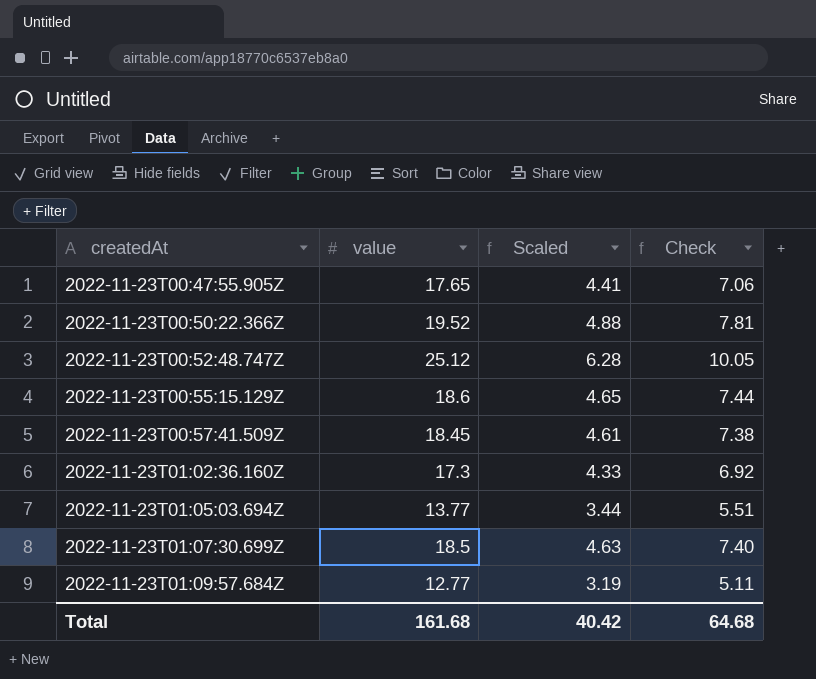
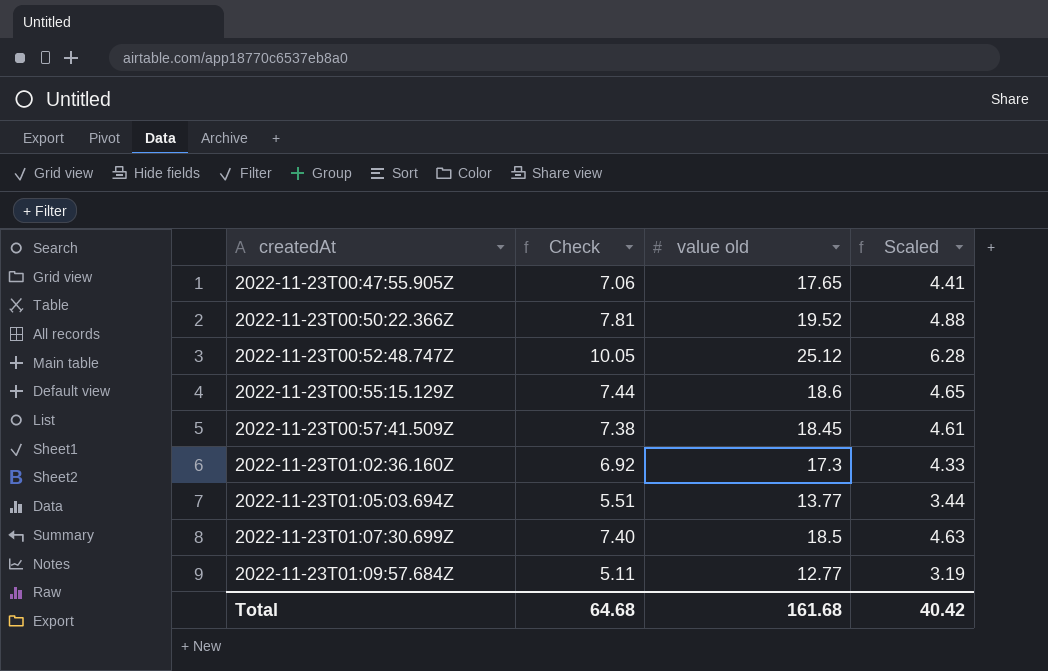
column Check | position: 4 -> 2
column name: value -> value old

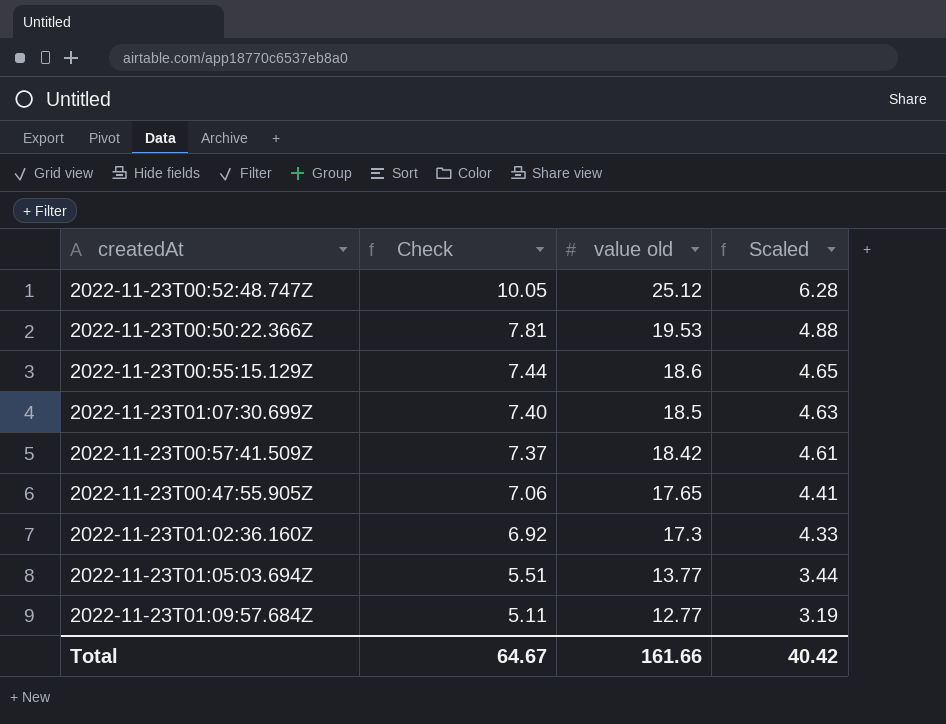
row order: createdAt ascending -> Check descending
2022-11-23T00:50:22.366Z | value old: 19.52 -> 19.53
2022-11-23T00:57:41.509Z | Check: 7.38 -> 7.37
2022-11-23T00:57:41.509Z | value old: 18.45 -> 18.42
Total | Check: 64.68 -> 64.67
Total | value old: 161.68 -> 161.66

